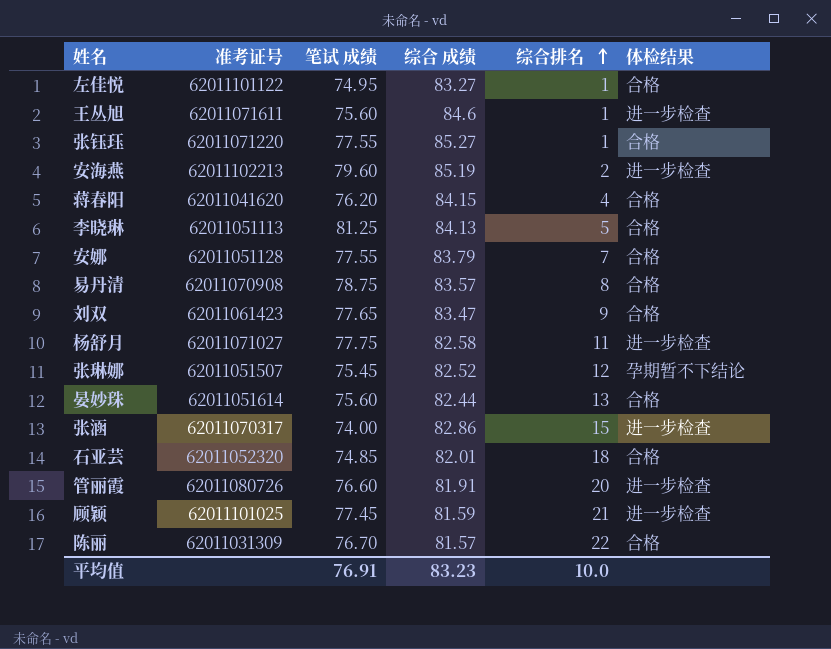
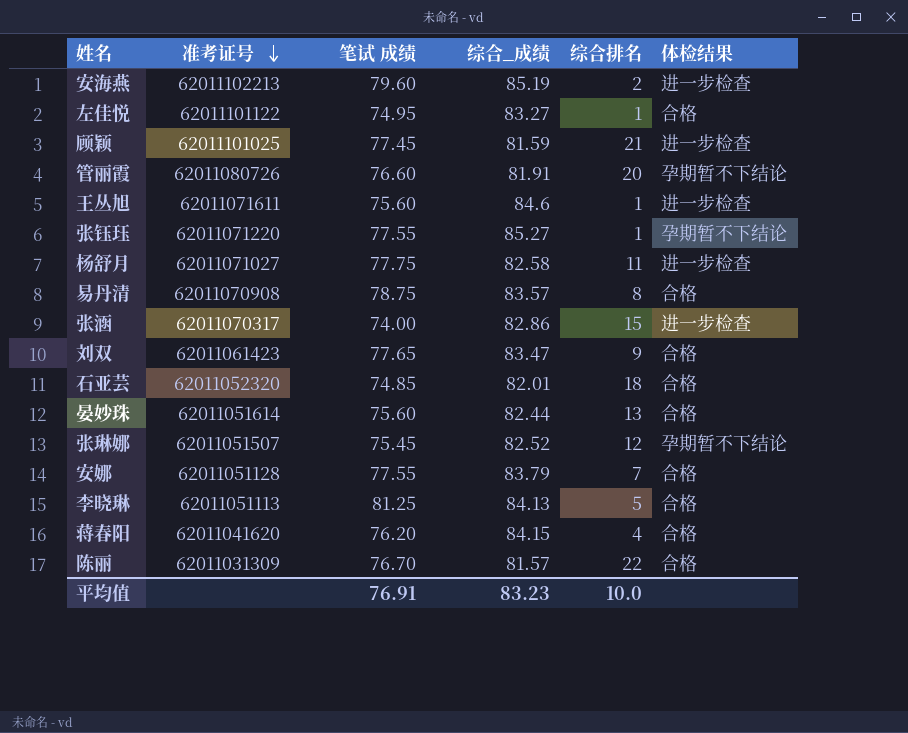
row order: 综合排名 ascending -> 准考证号 descending
column name: 综合 成绩 -> 综合_成绩
管丽霞 | 体检结果: 进一步检查 -> 孕期暂不下结论
张钰珏 | 体检结果: 合格 -> 孕期暂不下结论

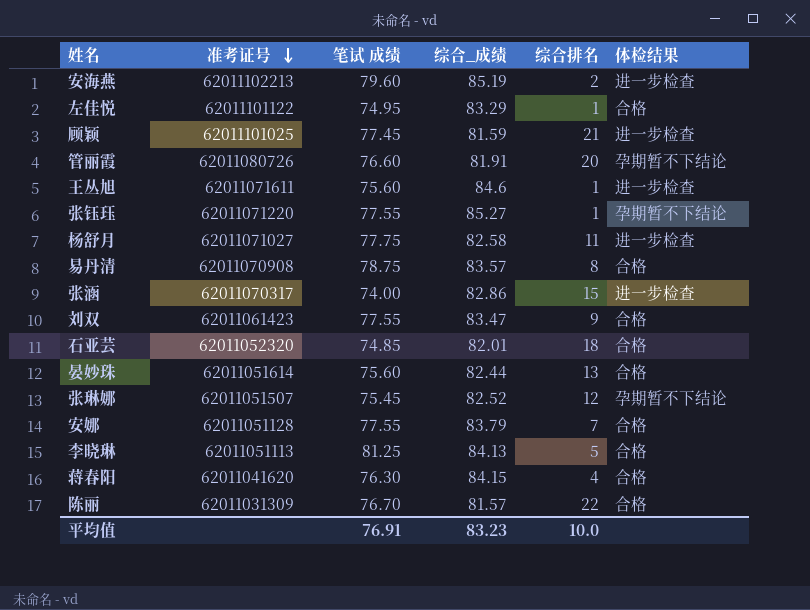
左佳悦 | 综合_成绩: 83.27 -> 83.29
刘双 | 笔试 成绩: 77.65 -> 77.55
蒋春阳 | 笔试 成绩: 76.20 -> 76.30

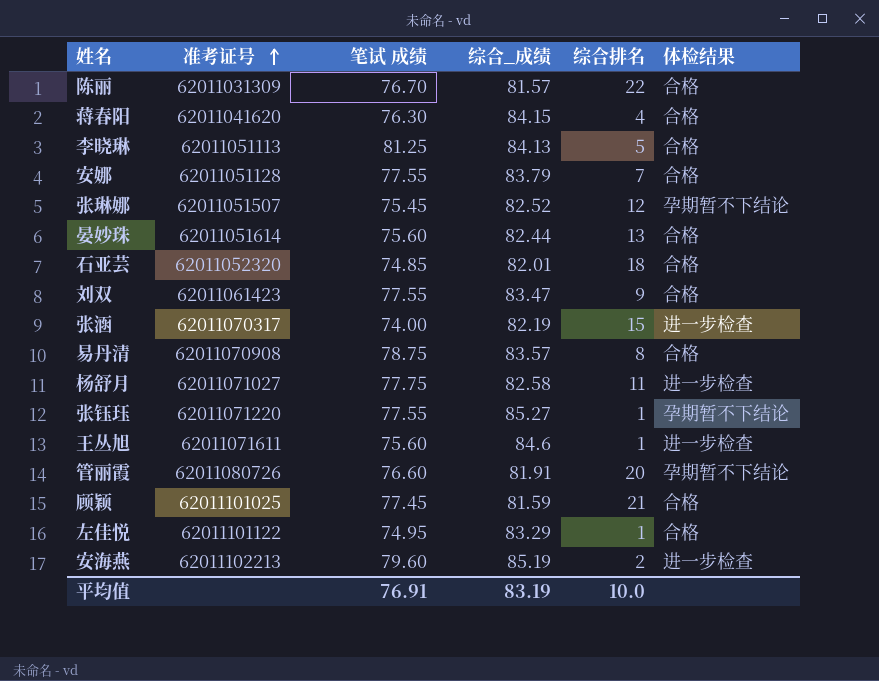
row order: 准考证号 descending -> 准考证号 ascending
张涵 | 综合_成绩: 82.86 -> 82.19
顾颖 | 体检结果: 进一步检查 -> 合格
平均值 | 综合_成绩: 83.23 -> 83.19

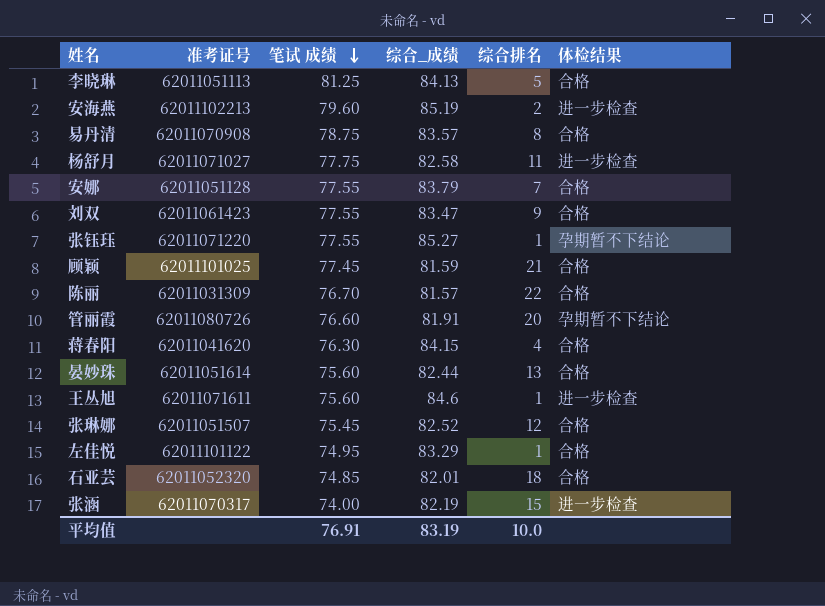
row order: 准考证号 ascending -> 笔试 成绩 descending
张琳娜 | 体检结果: 孕期暂不下结论 -> 合格

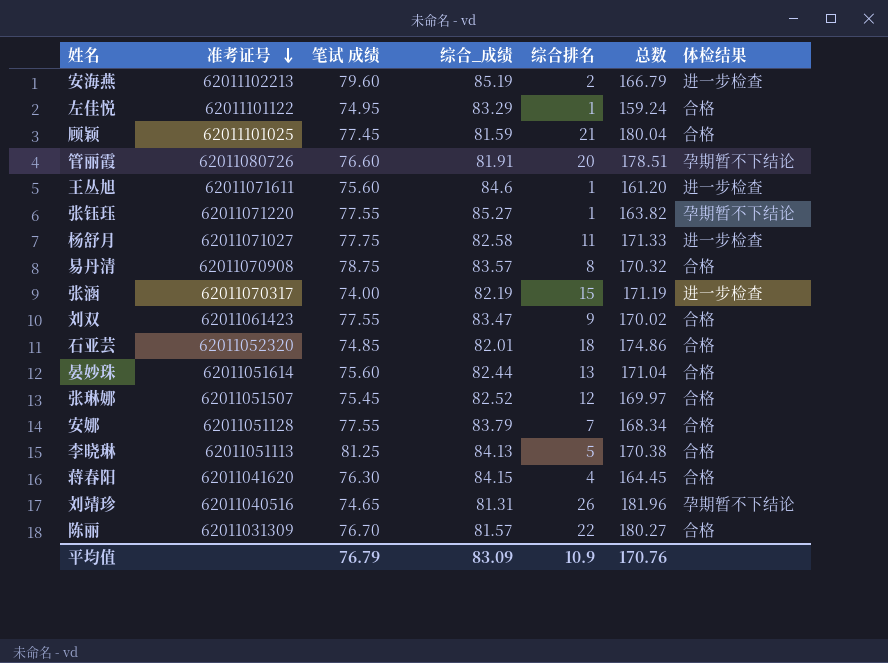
row order: 笔试 成绩 descending -> 准考证号 descending
column 总数 | formula: none -> [笔试 成绩] + [综合_成绩] + [综合排名]
row 刘靖珍: none -> 62011040516 | 74.65 | 81.31 | 26 | 181.96 | 孕期暂不下结论
平均值 | 笔试 成绩: 76.91 -> 76.79
平均值 | 综合_成绩: 83.19 -> 83.09
平均值 | 综合排名: 10.0 -> 10.9

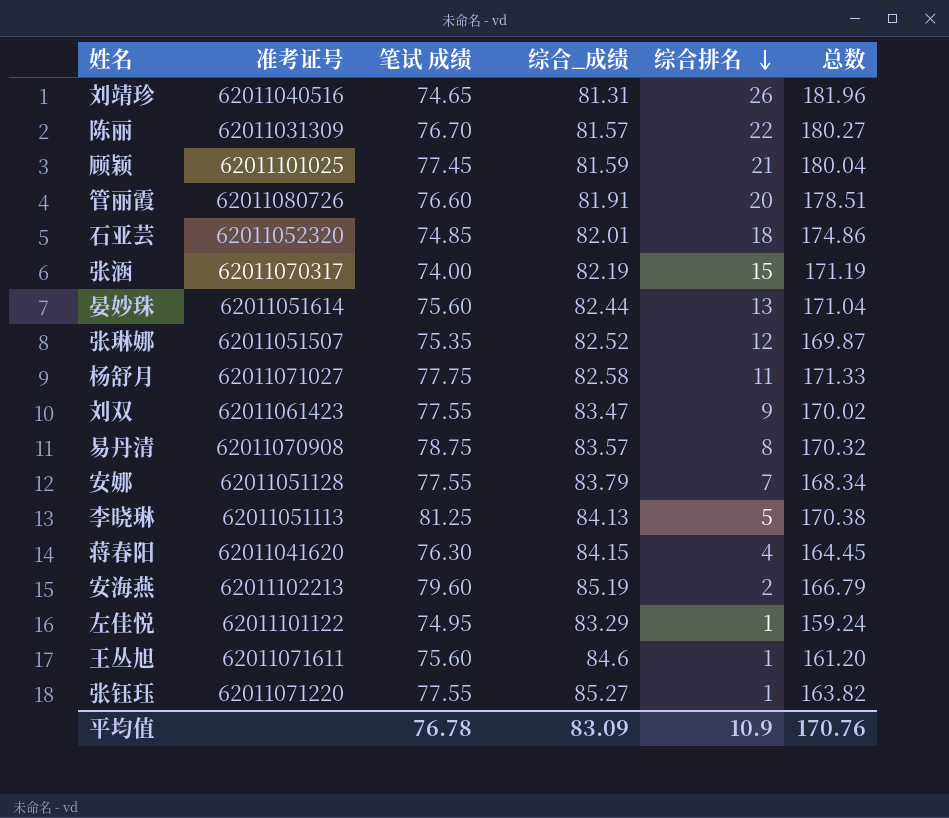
row order: 准考证号 descending -> 综合排名 descending
column 体检结果 | position: 7 -> none
张琳娜 | 笔试 成绩: 75.45 -> 75.35
张琳娜 | 总数: 169.97 -> 169.87
平均值 | 笔试 成绩: 76.79 -> 76.78

